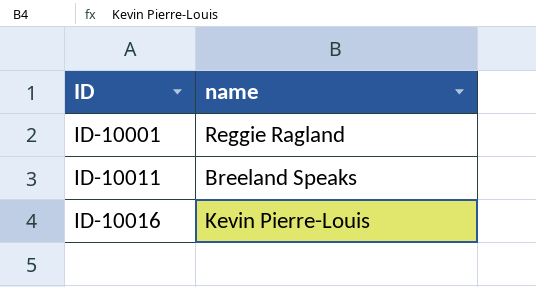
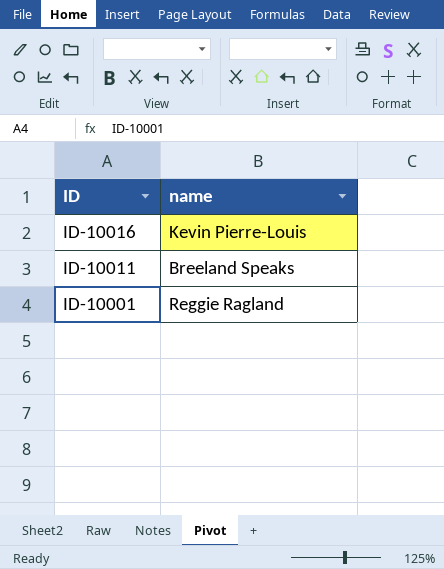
row order: ID ascending -> ID descending

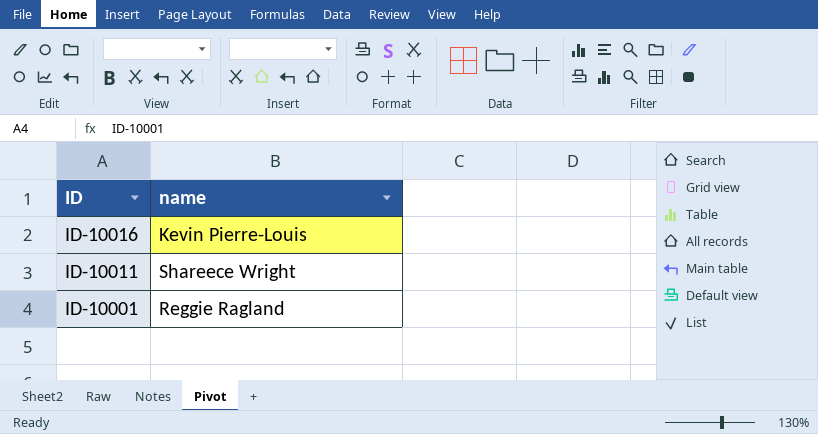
ID-10011 | name: Breeland Speaks -> Shareece Wright

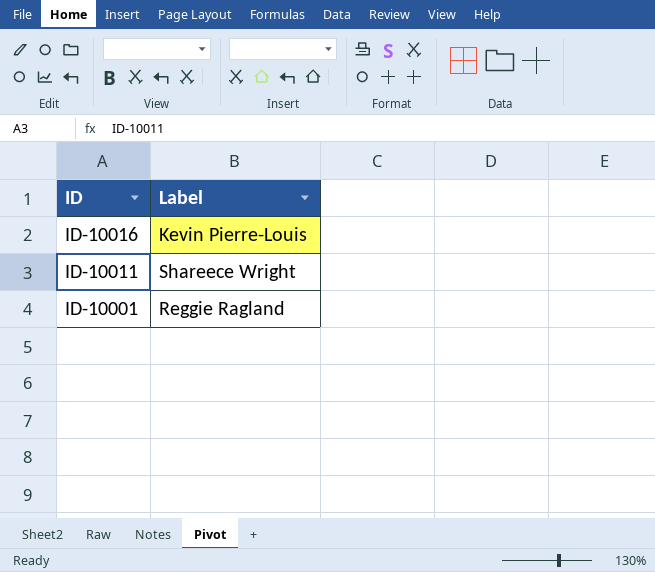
column name: name -> Label

